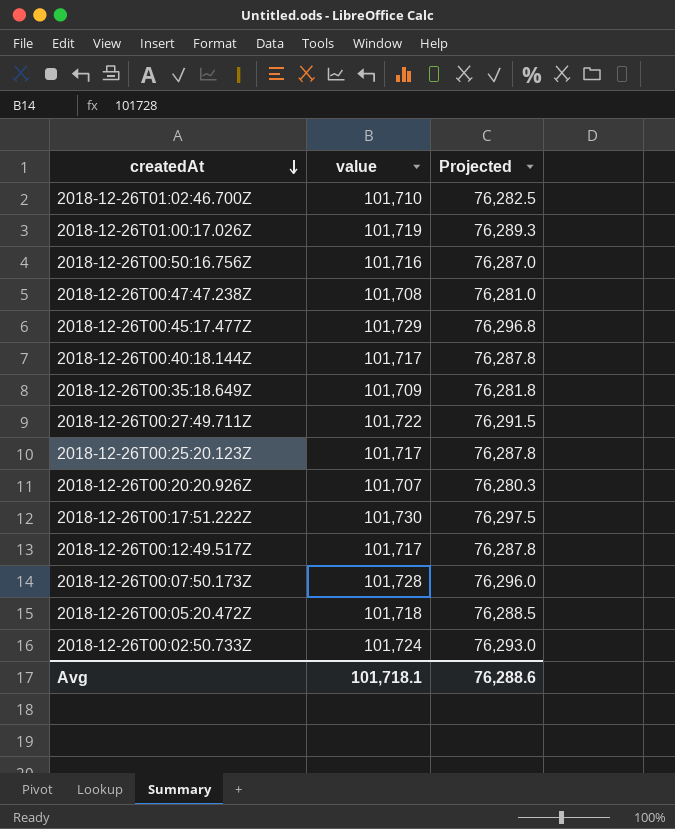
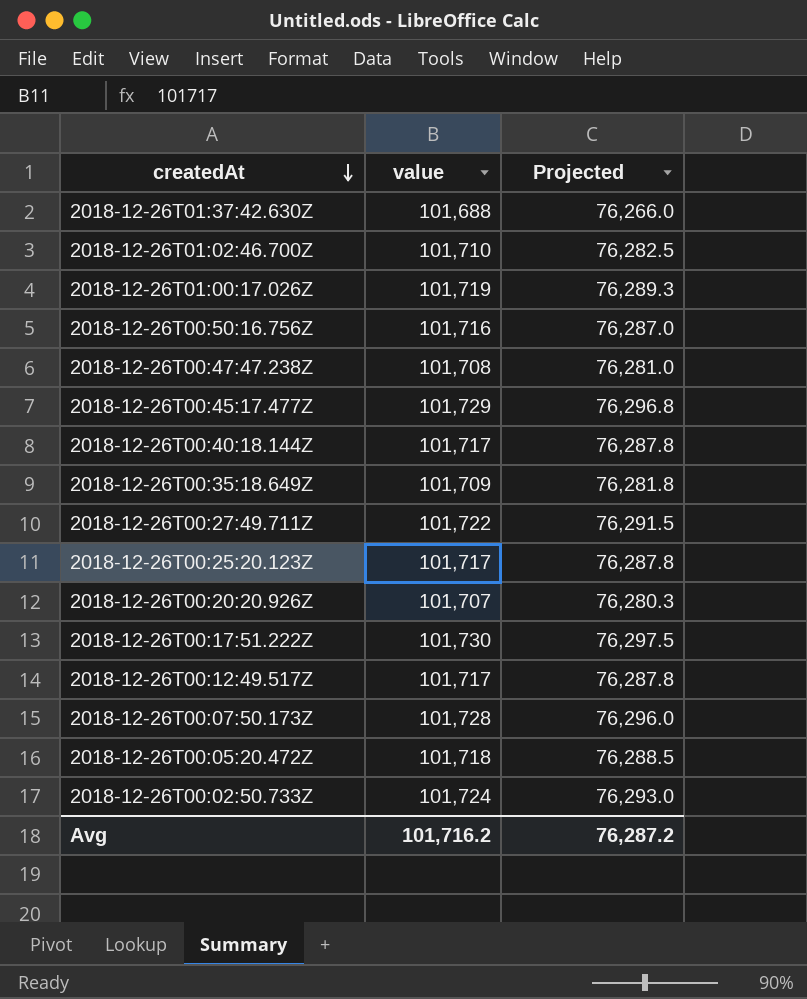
row 2018-12-26T01:37:42.630Z: none -> 101,688 | 76,266.0
Avg | value: 101,718.1 -> 101,716.2
Avg | Projected: 76,288.6 -> 76,287.2

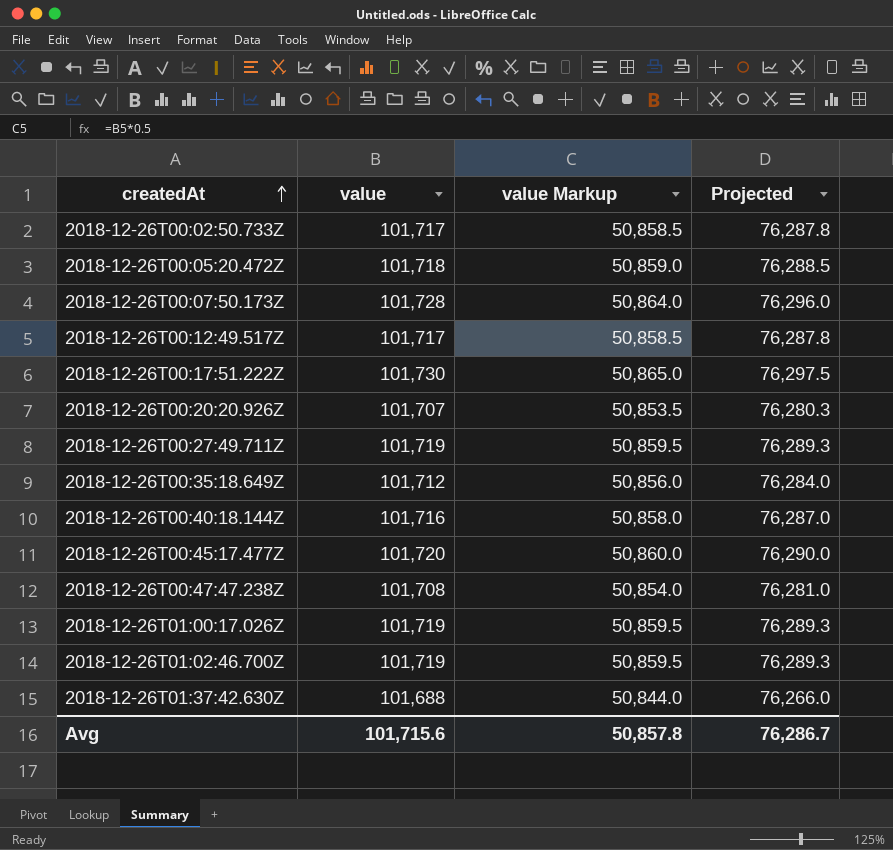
row order: createdAt descending -> createdAt ascending
column value Markup | formula: none -> [value] * 0.5
row 2018-12-26T00:50:16.756Z: 101,716 | 76,287.0 -> none
row 2018-12-26T00:25:20.123Z: 101,717 | 76,287.8 -> none
2018-12-26T00:02:50.733Z | value: 101,724 -> 101,717
2018-12-26T00:02:50.733Z | Projected: 76,293.0 -> 76,287.8
2018-12-26T00:27:49.711Z | value: 101,722 -> 101,719
2018-12-26T00:27:49.711Z | Projected: 76,291.5 -> 76,289.3
2018-12-26T00:35:18.649Z | value: 101,709 -> 101,712
2018-12-26T00:35:18.649Z | Projected: 76,281.8 -> 76,284.0
2018-12-26T00:40:18.144Z | value: 101,717 -> 101,716
2018-12-26T00:40:18.144Z | Projected: 76,287.8 -> 76,287.0
2018-12-26T00:45:17.477Z | value: 101,729 -> 101,720
2018-12-26T00:45:17.477Z | Projected: 76,296.8 -> 76,290.0
2018-12-26T01:02:46.700Z | value: 101,710 -> 101,719
2018-12-26T01:02:46.700Z | Projected: 76,282.5 -> 76,289.3
Avg | value: 101,716.2 -> 101,715.6
Avg | Projected: 76,287.2 -> 76,286.7

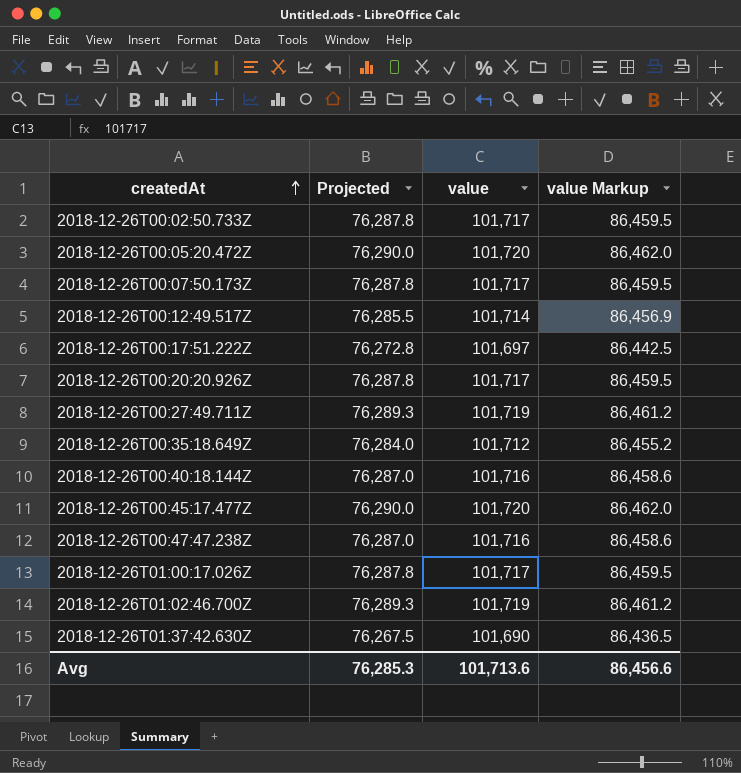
column Projected | position: 4 -> 2
column value Markup | formula: [value] * 0.5 -> [value] * 0.85
2018-12-26T00:05:20.472Z | Projected: 76,288.5 -> 76,290.0
2018-12-26T00:05:20.472Z | value: 101,718 -> 101,720
2018-12-26T00:07:50.173Z | Projected: 76,296.0 -> 76,287.8
2018-12-26T00:07:50.173Z | value: 101,728 -> 101,717
2018-12-26T00:12:49.517Z | Projected: 76,287.8 -> 76,285.5
2018-12-26T00:12:49.517Z | value: 101,717 -> 101,714
2018-12-26T00:17:51.222Z | Projected: 76,297.5 -> 76,272.8
2018-12-26T00:17:51.222Z | value: 101,730 -> 101,697
2018-12-26T00:20:20.926Z | Projected: 76,280.3 -> 76,287.8
2018-12-26T00:20:20.926Z | value: 101,707 -> 101,717
2018-12-26T00:47:47.238Z | Projected: 76,281.0 -> 76,287.0
2018-12-26T00:47:47.238Z | value: 101,708 -> 101,716
2018-12-26T01:00:17.026Z | Projected: 76,289.3 -> 76,287.8
2018-12-26T01:00:17.026Z | value: 101,719 -> 101,717
2018-12-26T01:37:42.630Z | Projected: 76,266.0 -> 76,267.5
2018-12-26T01:37:42.630Z | value: 101,688 -> 101,690
Avg | Projected: 76,286.7 -> 76,285.3
Avg | value: 101,715.6 -> 101,713.6
Avg | value Markup: 50,857.8 -> 86,456.6

